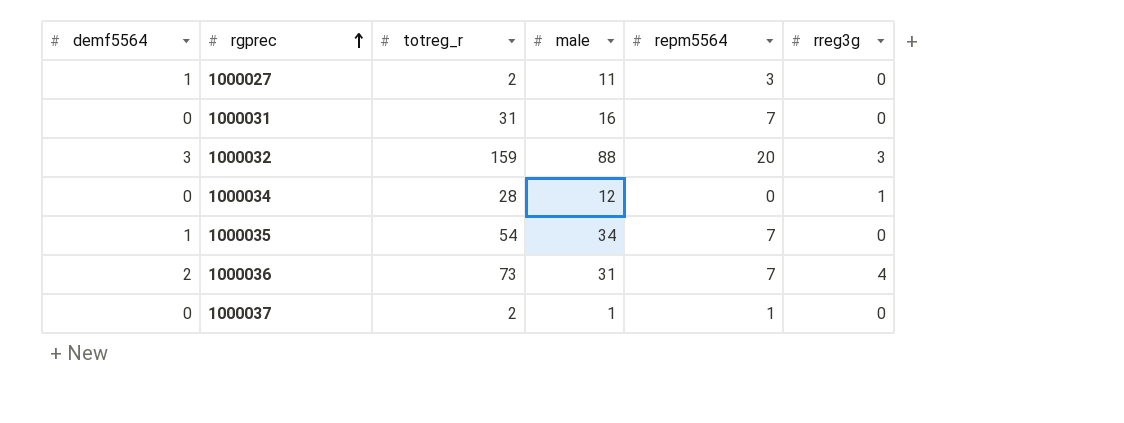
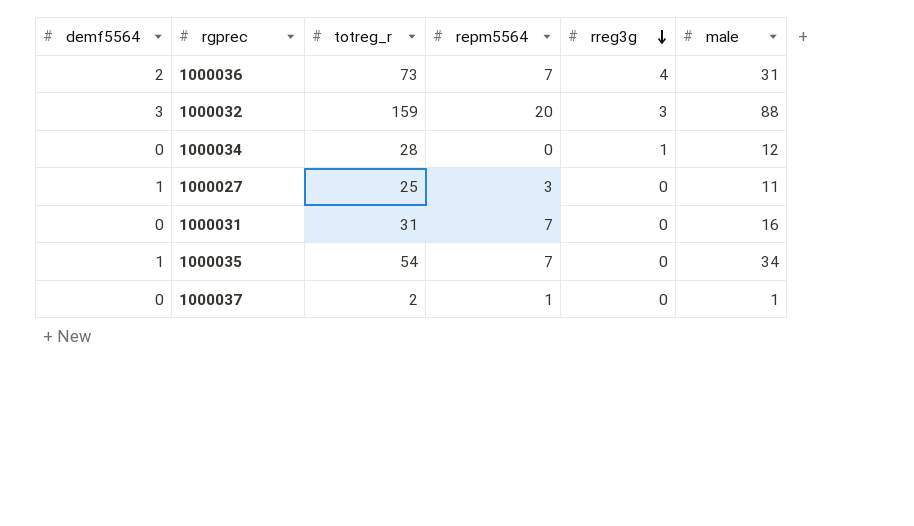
row order: rgprec ascending -> rreg3g descending
column male | position: 4 -> 6
1000027 | totreg_r: 2 -> 25

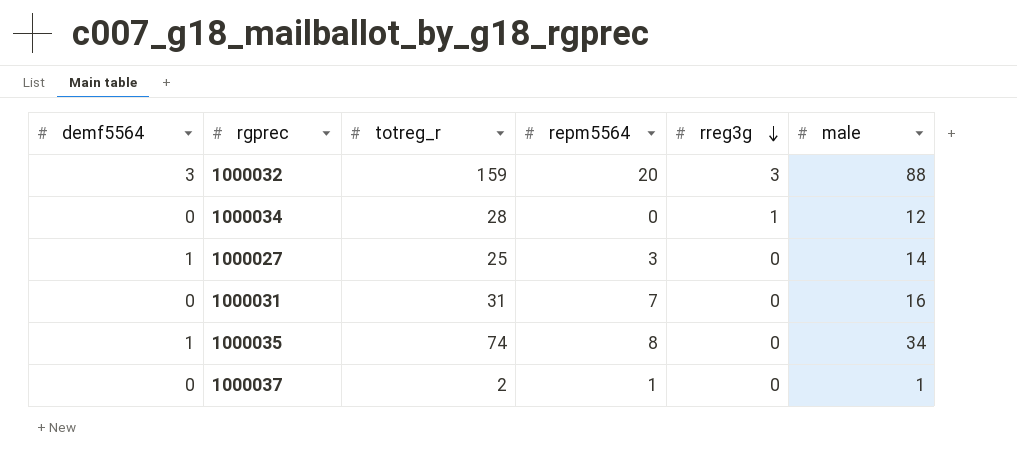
row 1000036: 2 | 73 | 7 | 4 | 31 -> none
1000027 | male: 11 -> 14
1000035 | totreg_r: 54 -> 74
1000035 | repm5564: 7 -> 8

